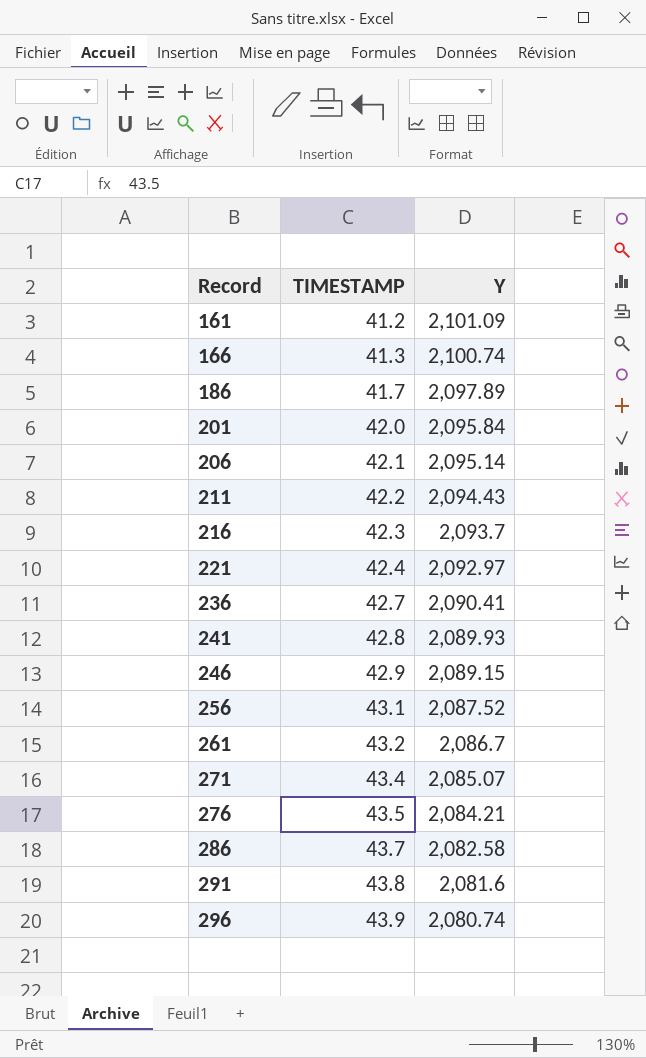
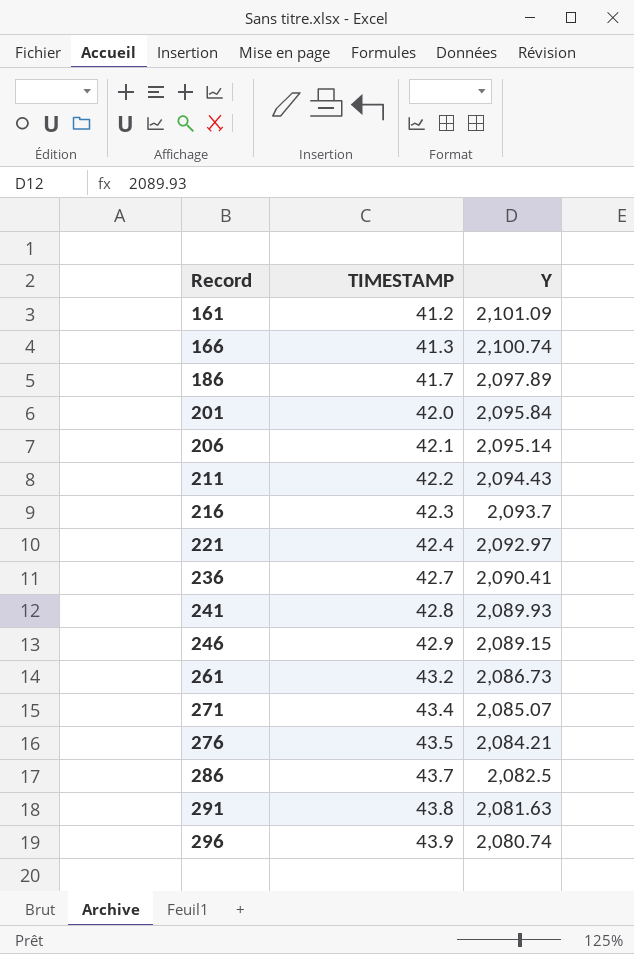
row 256: 43.1 | 2,087.52 -> none
261 | Y: 2,086.7 -> 2,086.73
286 | Y: 2,082.58 -> 2,082.5
291 | Y: 2,081.6 -> 2,081.63

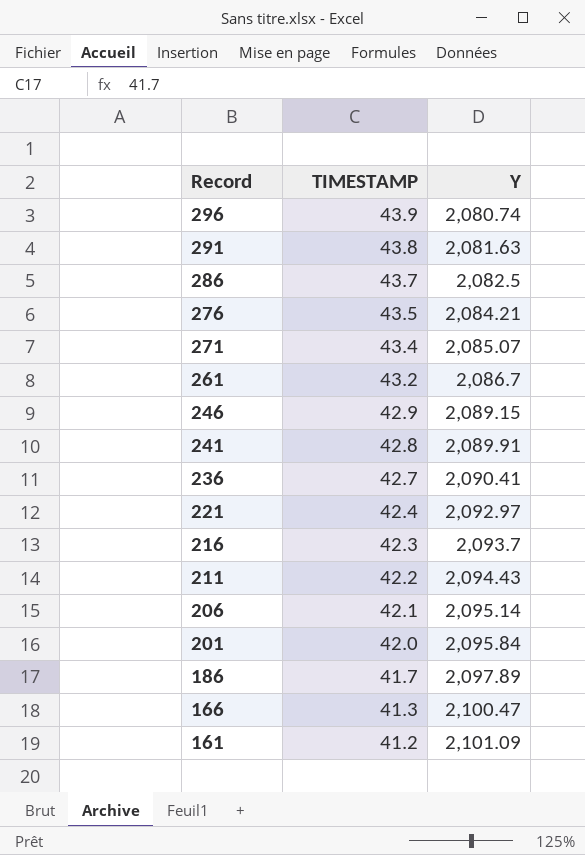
row order: Record ascending -> Record descending
261 | Y: 2,086.73 -> 2,086.7
241 | Y: 2,089.93 -> 2,089.91
166 | Y: 2,100.74 -> 2,100.47

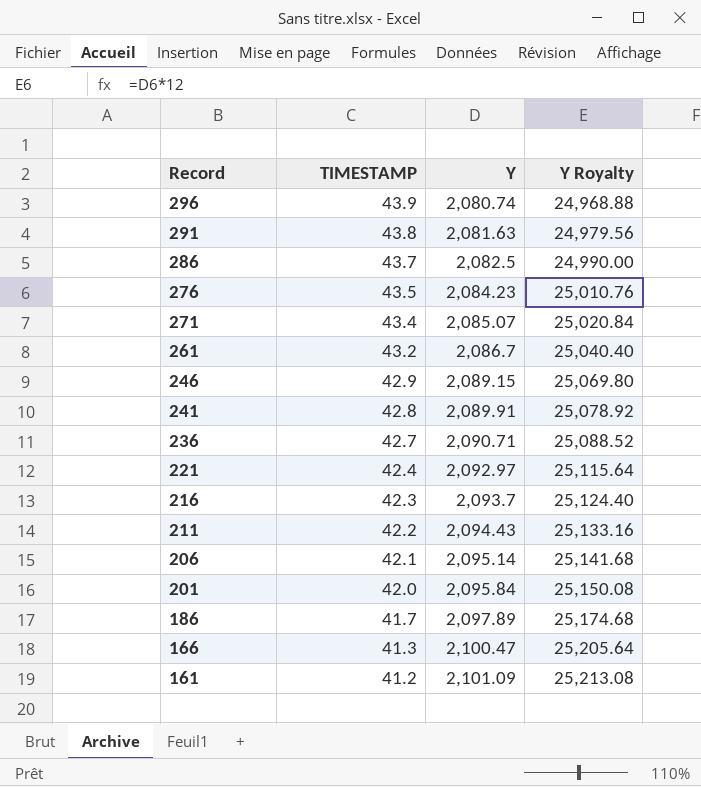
column Y Royalty | formula: none -> [Y] * 12
276 | Y: 2,084.21 -> 2,084.23
236 | Y: 2,090.41 -> 2,090.71

